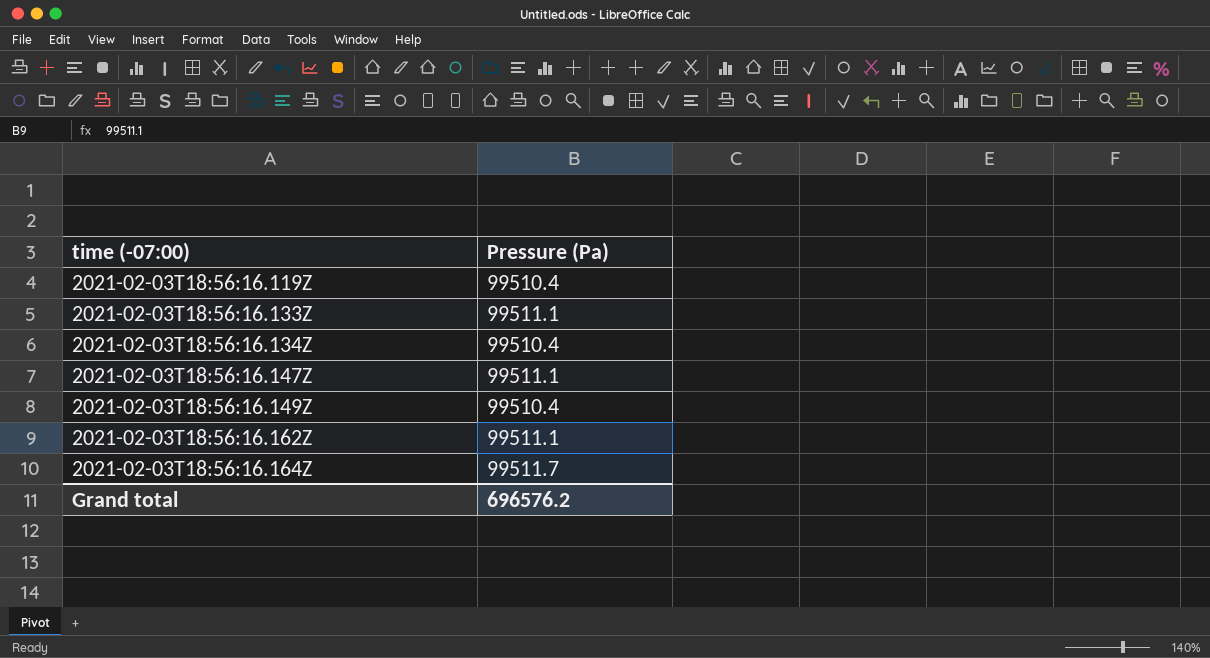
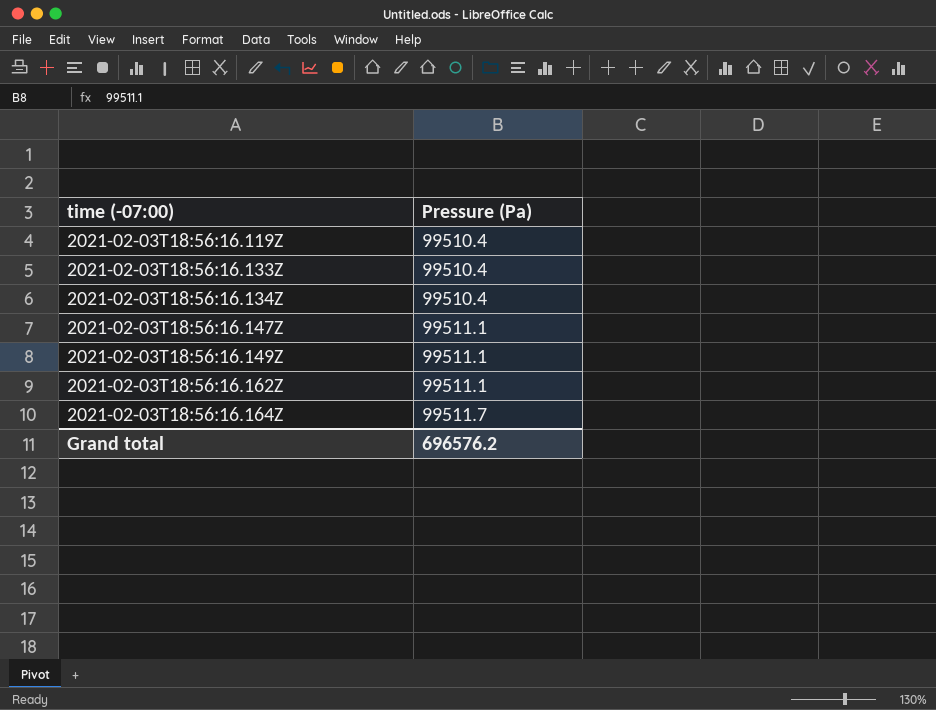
2021-02-03T18:56:16.133Z | Pressure (Pa): 99511.1 -> 99510.4
2021-02-03T18:56:16.149Z | Pressure (Pa): 99510.4 -> 99511.1

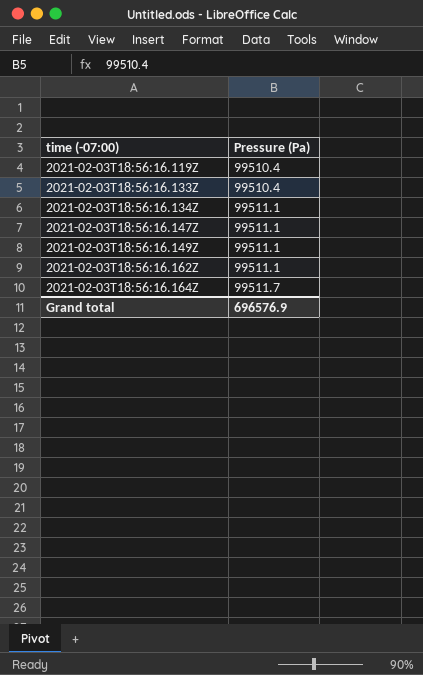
2021-02-03T18:56:16.134Z | Pressure (Pa): 99510.4 -> 99511.1
Grand total | Pressure (Pa): 696576.2 -> 696576.9

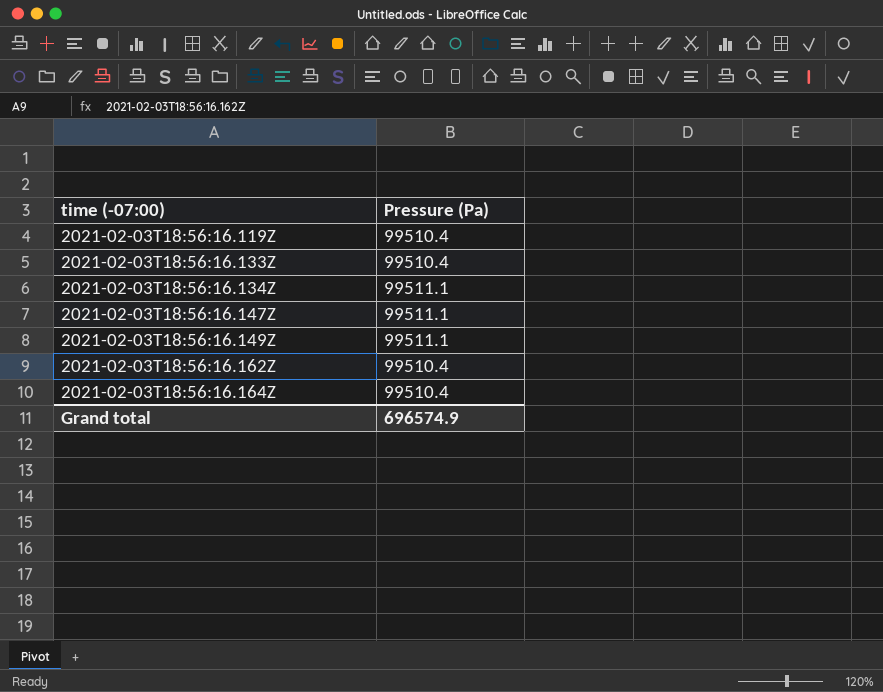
2021-02-03T18:56:16.162Z | Pressure (Pa): 99511.1 -> 99510.4
2021-02-03T18:56:16.164Z | Pressure (Pa): 99511.7 -> 99510.4
Grand total | Pressure (Pa): 696576.9 -> 696574.9

